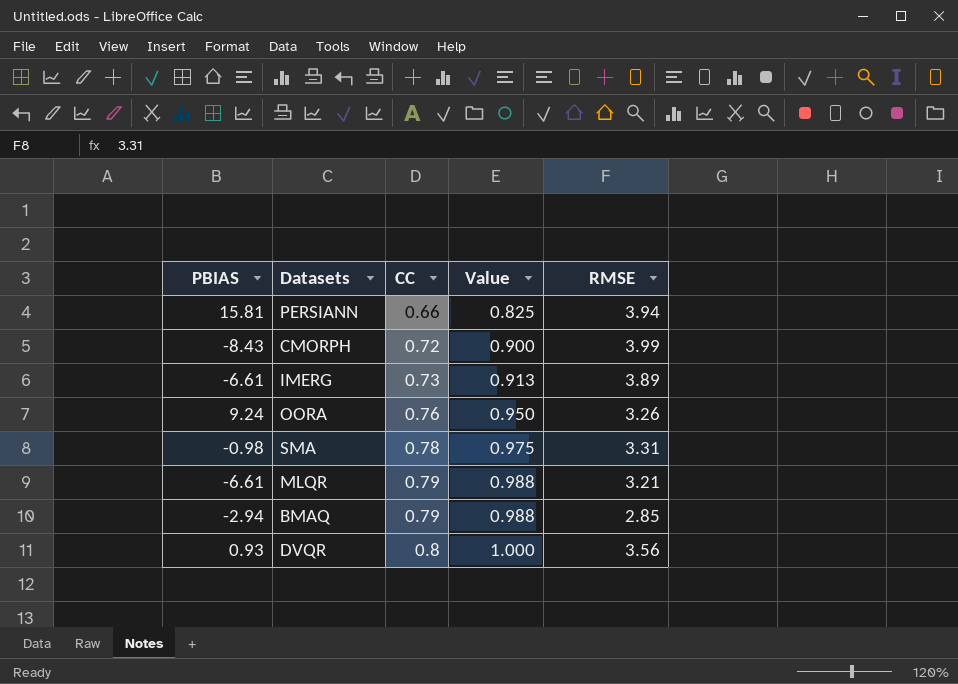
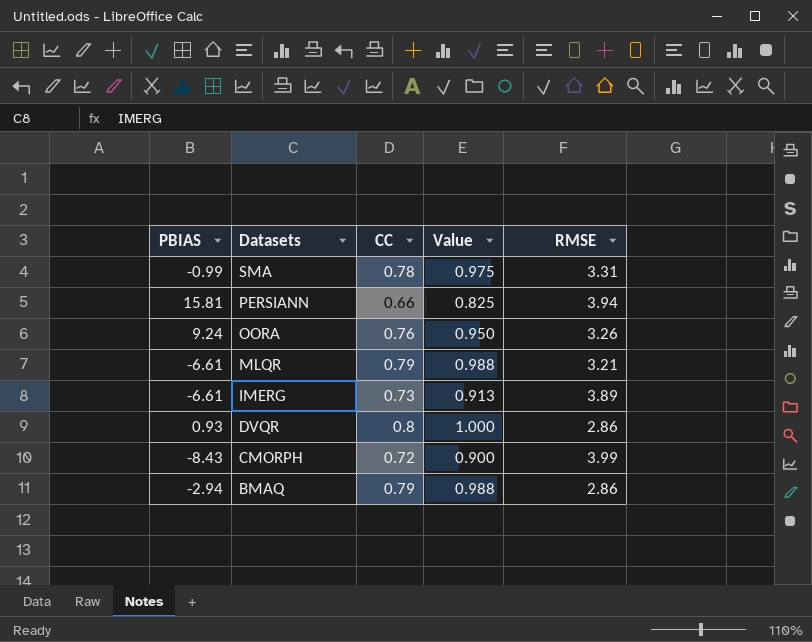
row order: CC ascending -> Datasets descending
SMA | PBIAS: -0.98 -> -0.99
DVQR | RMSE: 3.56 -> 2.86
BMAQ | RMSE: 2.85 -> 2.86

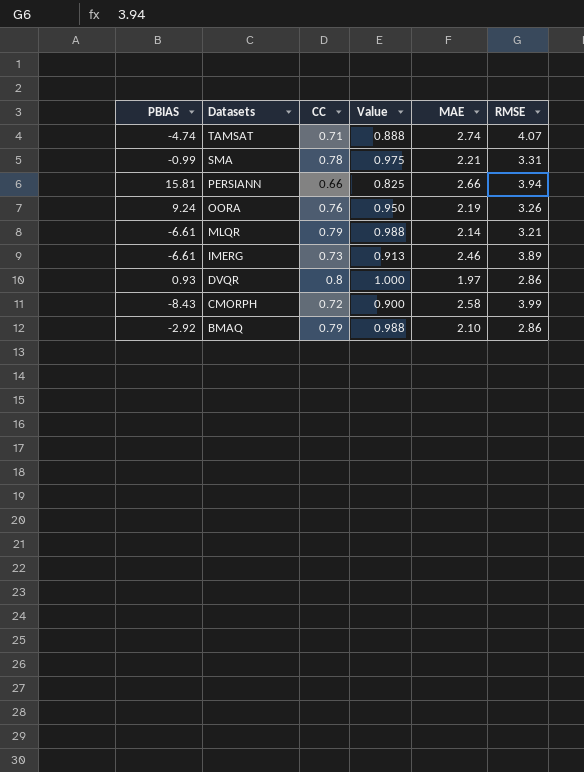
column MAE | position: none -> 5
row TAMSAT: none -> -4.74 | 0.71 | 0.888 | 2.74 | 4.07
BMAQ | PBIAS: -2.94 -> -2.92

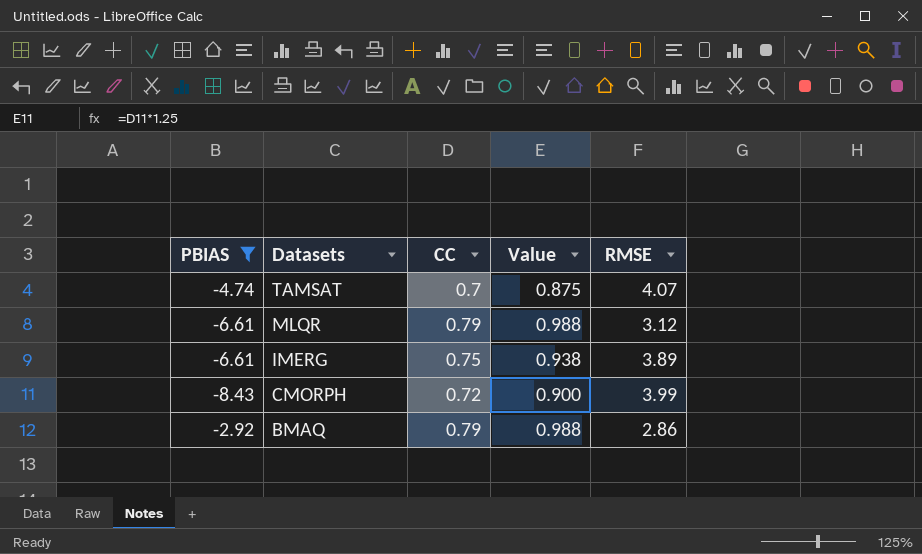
filter: none -> PBIAS <= -2.92
column MAE | position: 5 -> none
TAMSAT | CC: 0.71 -> 0.7
TAMSAT | Value: 0.888 -> 0.875
MLQR | RMSE: 3.21 -> 3.12
IMERG | CC: 0.73 -> 0.75
IMERG | Value: 0.913 -> 0.938

